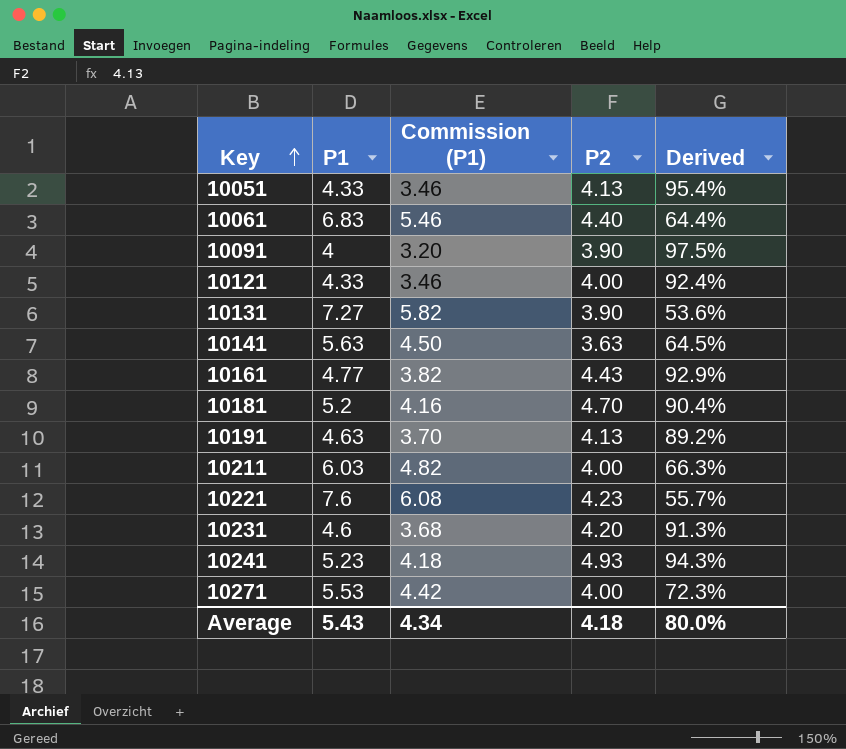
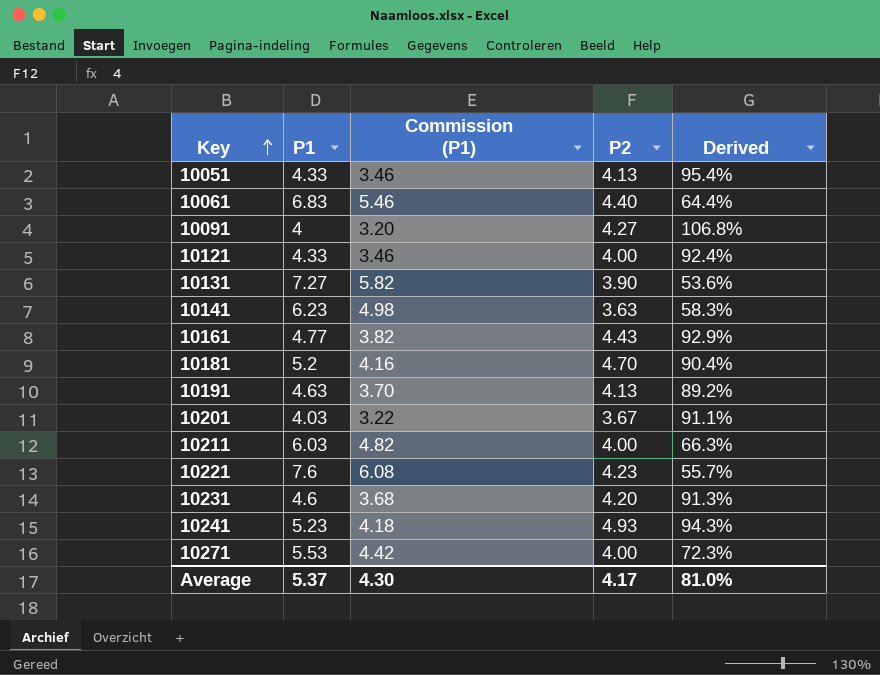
10091 | P2: 3.90 -> 4.27
10091 | Derived: 97.5% -> 106.8%
10141 | P1: 5.63 -> 6.23
10141 | Commission (P1): 4.50 -> 4.98
10141 | Derived: 64.5% -> 58.3%
row 10201: none -> 4.03 | 3.22 | 3.67 | 91.1%
Average | P1: 5.43 -> 5.37
Average | Commission (P1): 4.34 -> 4.30
Average | P2: 4.18 -> 4.17
Average | Derived: 80.0% -> 81.0%

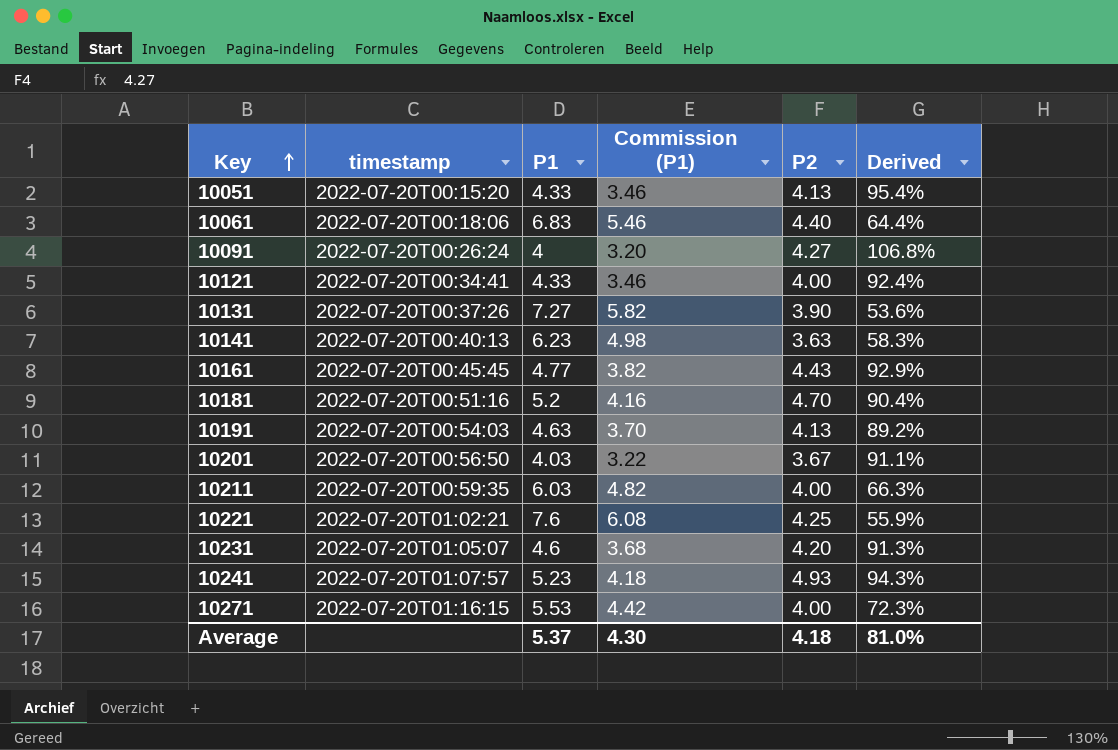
column timestamp | position: none -> 2
10221 | P2: 4.23 -> 4.25
10221 | Derived: 55.7% -> 55.9%
Average | P2: 4.17 -> 4.18

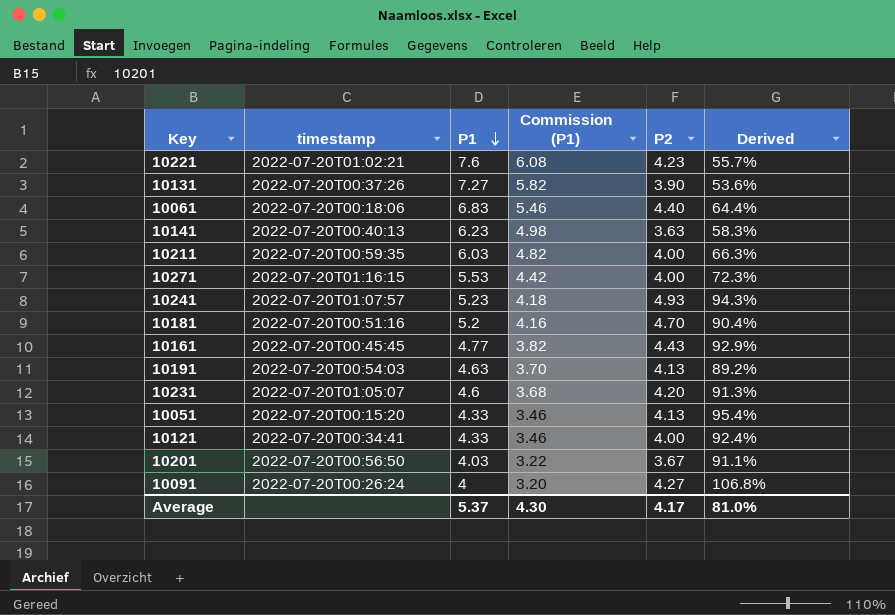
row order: Key ascending -> P1 descending
10221 | P2: 4.25 -> 4.23
10221 | Derived: 55.9% -> 55.7%
Average | P2: 4.18 -> 4.17

